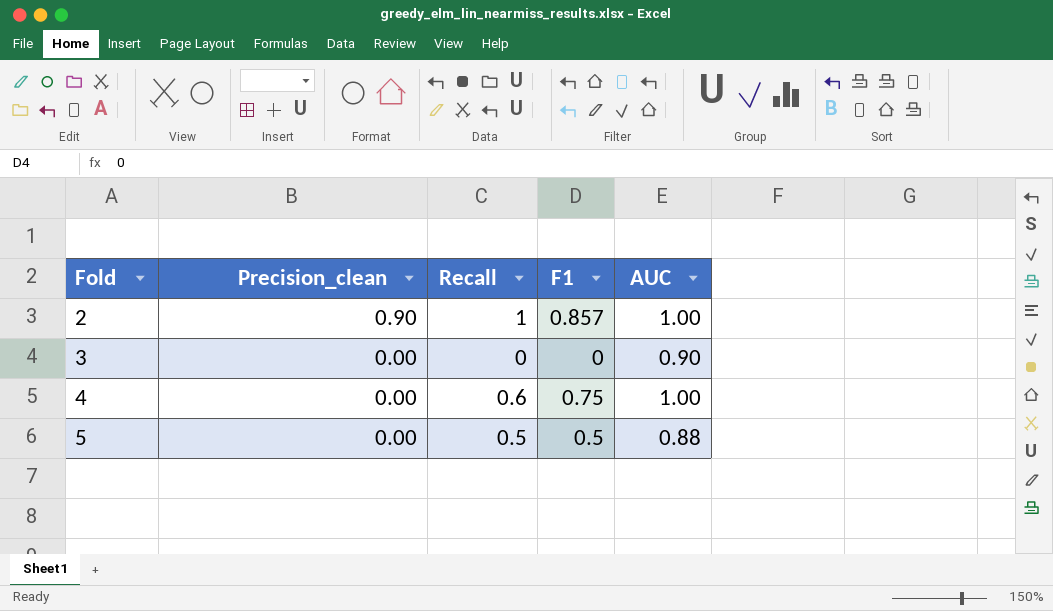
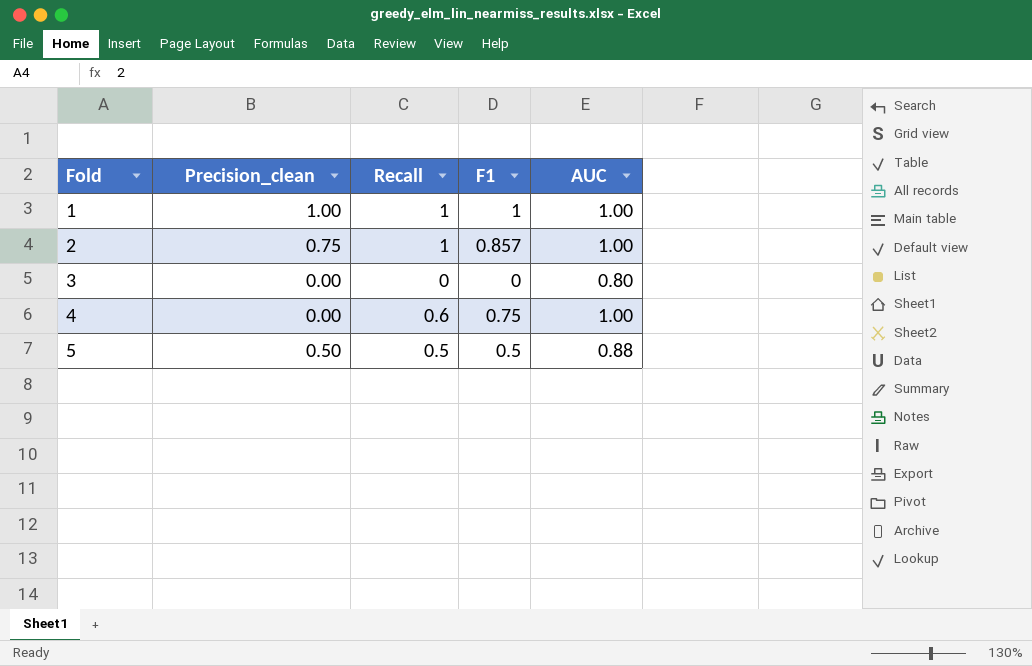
row 1: none -> 1.00 | 1 | 1 | 1.00
2 | Precision_clean: 0.90 -> 0.75
3 | AUC: 0.90 -> 0.80
5 | Precision_clean: 0.00 -> 0.50

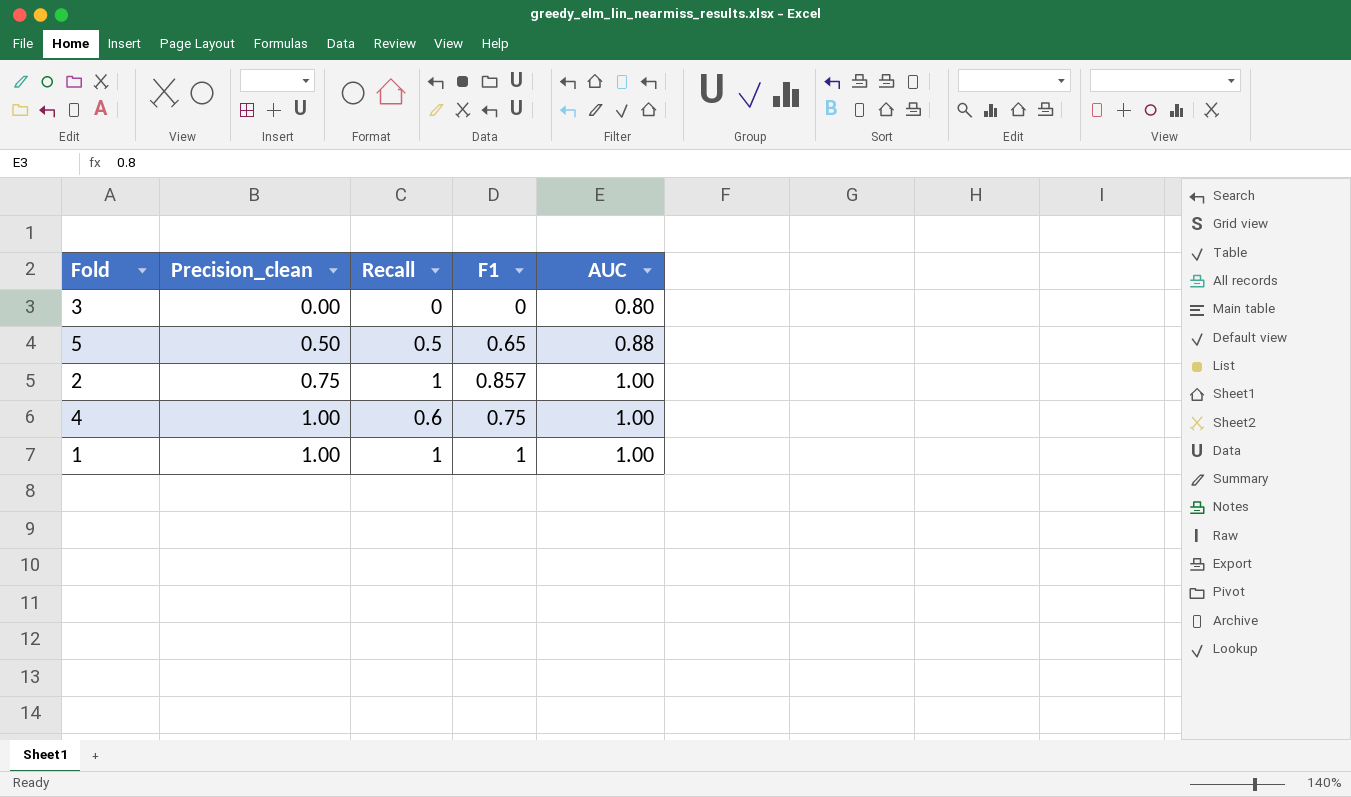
row order: Fold ascending -> Precision_clean ascending
5 | F1: 0.5 -> 0.65
4 | Precision_clean: 0.00 -> 1.00

